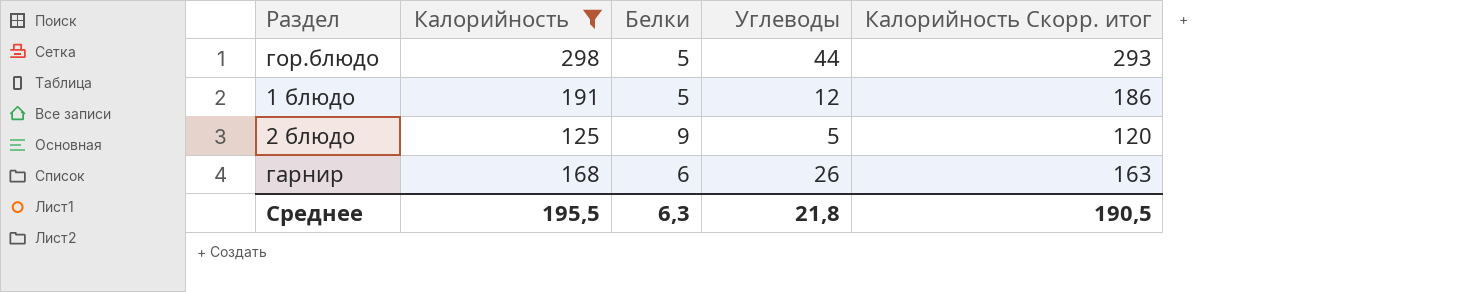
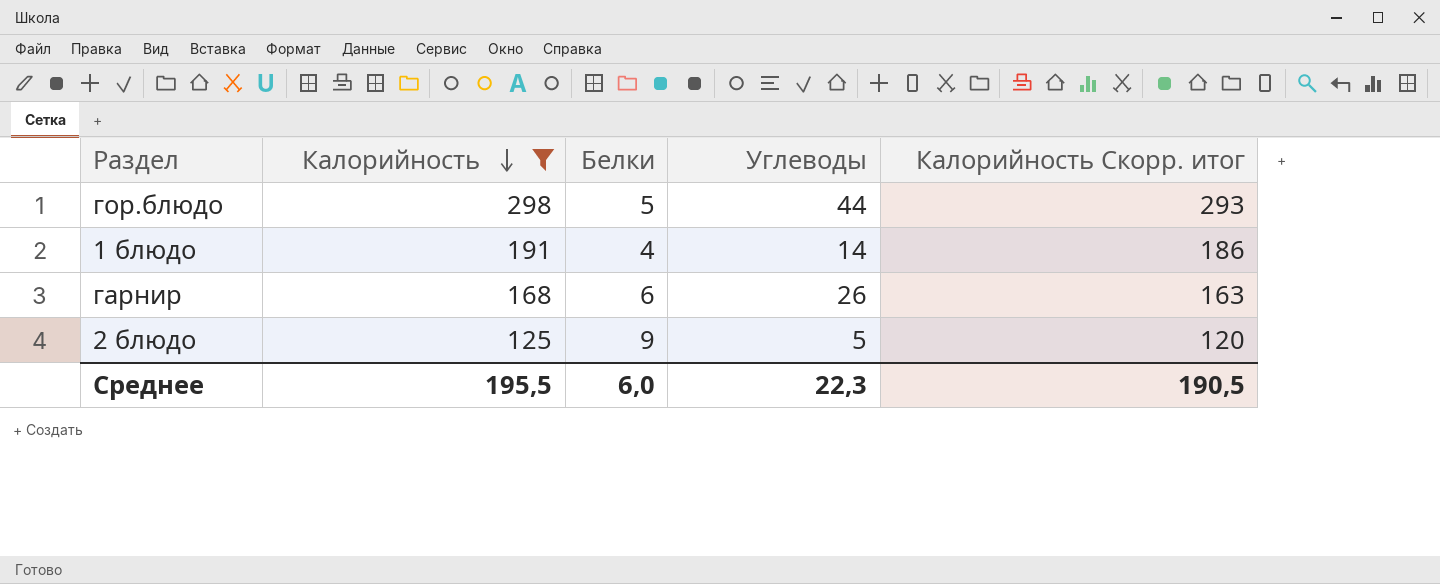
row order: none -> Калорийность descending
1 блюдо | Белки: 5 -> 4
1 блюдо | Углеводы: 12 -> 14
Среднее | Белки: 6,3 -> 6,0
Среднее | Углеводы: 21,8 -> 22,3

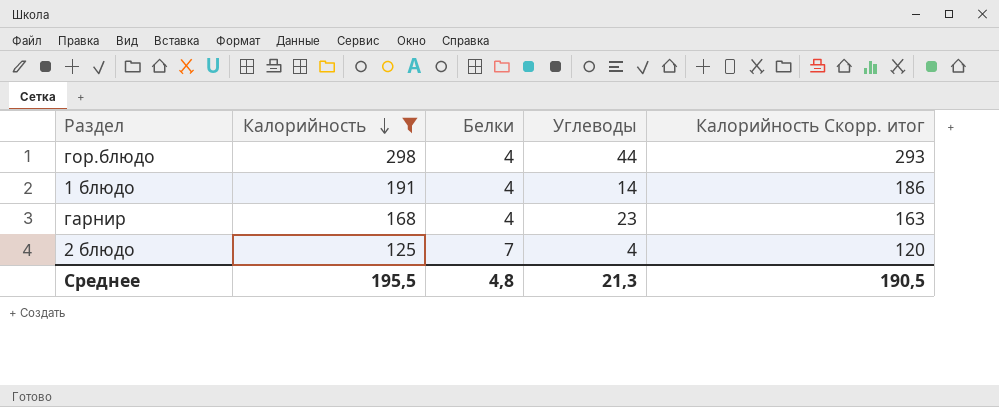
гор.блюдо | Белки: 5 -> 4
гарнир | Белки: 6 -> 4
гарнир | Углеводы: 26 -> 23
2 блюдо | Белки: 9 -> 7
2 блюдо | Углеводы: 5 -> 4
Среднее | Белки: 6,0 -> 4,8
Среднее | Углеводы: 22,3 -> 21,3

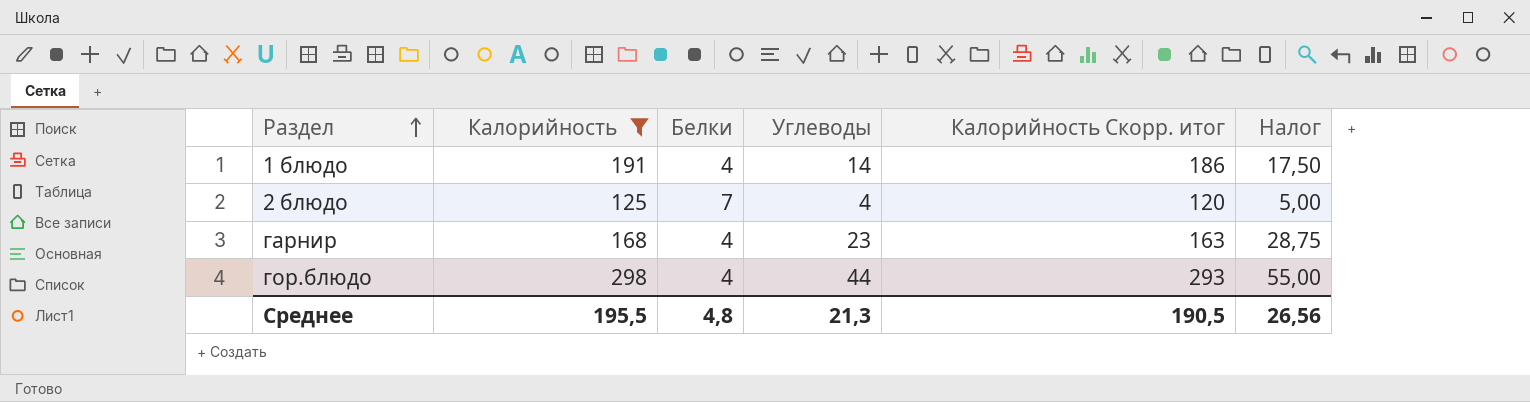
row order: Калорийность descending -> Раздел ascending
column Налог | formula: none -> [Углеводы] * 1,25

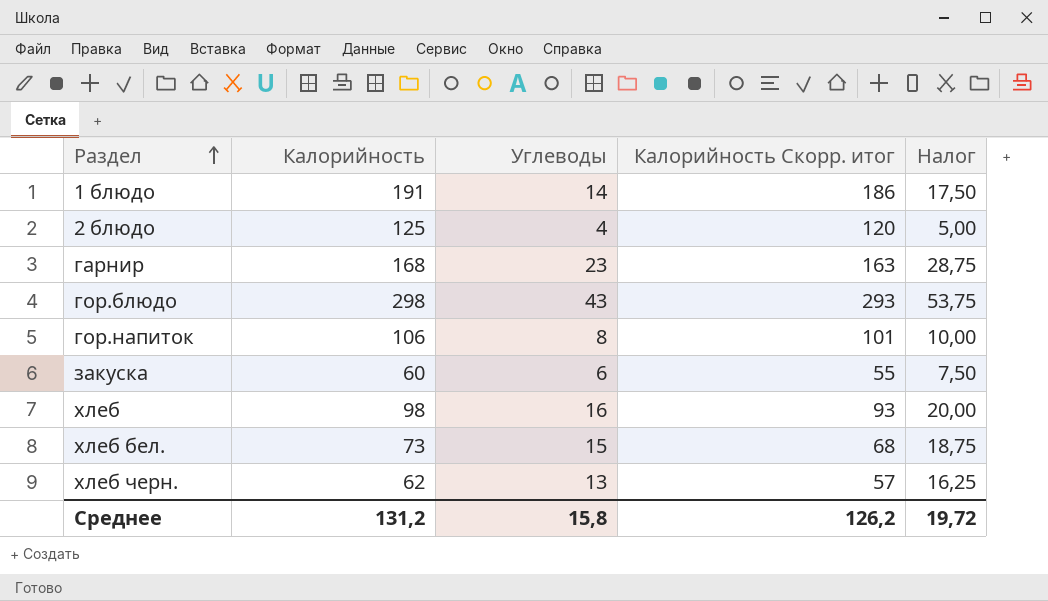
filter: Калорийность >= 125 -> none
column Белки | position: 3 -> none
гор.блюдо | Углеводы: 44 -> 43
гор.блюдо | Налог: 55,00 -> 53,75
Среднее | Калорийность: 195,5 -> 131,2
Среднее | Углеводы: 21,3 -> 15,8
Среднее | Калорийность Скорр. итог: 190,5 -> 126,2
Среднее | Налог: 26,56 -> 19,72

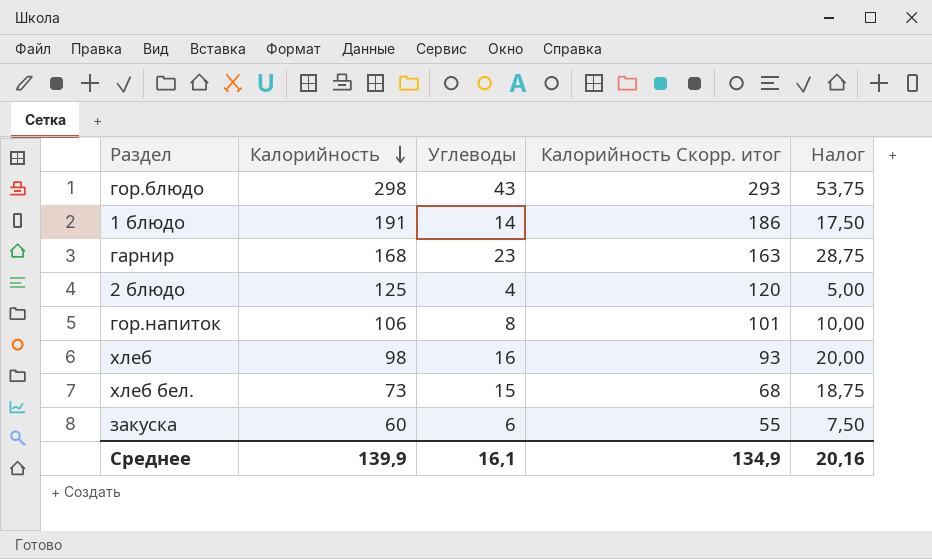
row order: Раздел ascending -> Калорийность descending
row хлеб черн.: 62 | 13 | 57 | 16,25 -> none
Среднее | Калорийность: 131,2 -> 139,9
Среднее | Углеводы: 15,8 -> 16,1
Среднее | Калорийность Скорр. итог: 126,2 -> 134,9
Среднее | Налог: 19,72 -> 20,16

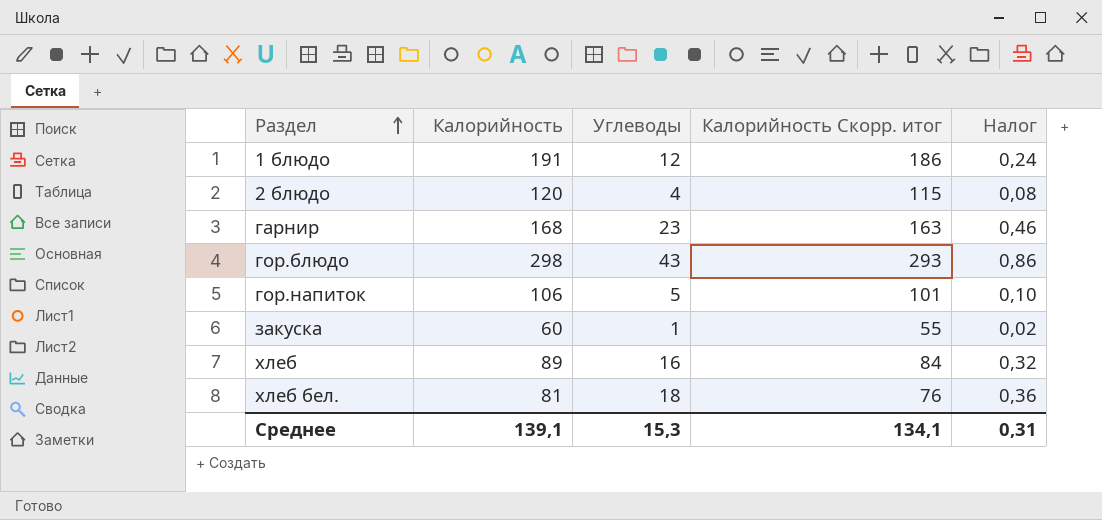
row order: Калорийность descending -> Раздел ascending
column Налог | formula: [Углеводы] * 1,25 -> [Углеводы] * 0,02
1 блюдо | Углеводы: 14 -> 12
2 блюдо | Калорийность: 125 -> 120
2 блюдо | Калорийность Скорр. итог: 120 -> 115
гор.напиток | Углеводы: 8 -> 5
закуска | Углеводы: 6 -> 1
хлеб | Калорийность: 98 -> 89
хлеб | Калорийность Скорр. итог: 93 -> 84
хлеб бел. | Калорийность: 73 -> 81
хлеб бел. | Углеводы: 15 -> 18
хлеб бел. | Калорийность Скорр. итог: 68 -> 76
Среднее | Калорийность: 139,9 -> 139,1
Среднее | Углеводы: 16,1 -> 15,3
Среднее | Калорийность Скорр. итог: 134,9 -> 134,1
Среднее | Налог: 20,16 -> 0,31

